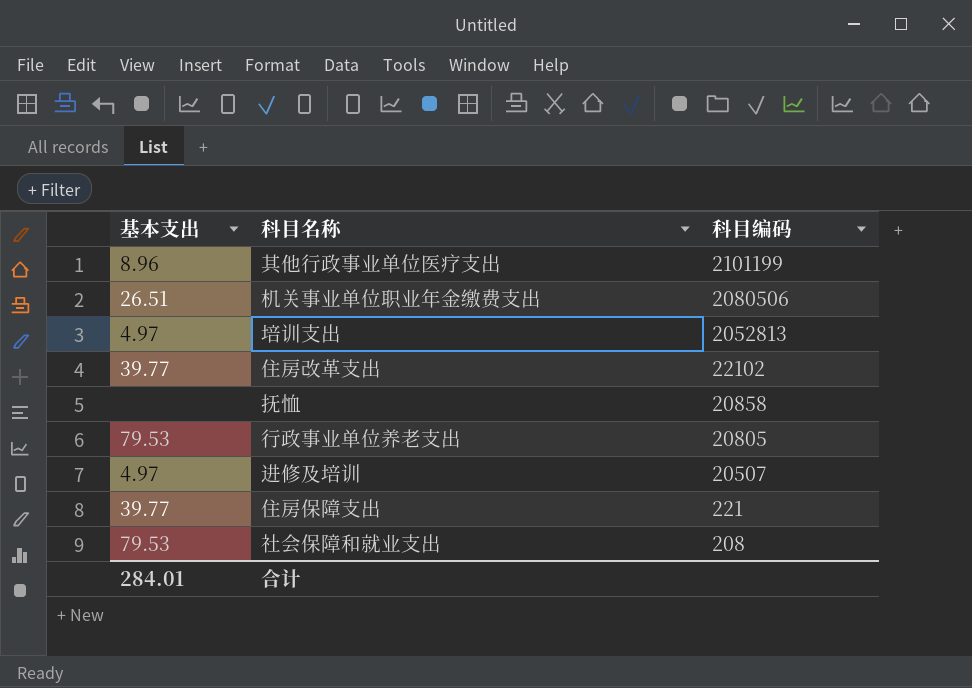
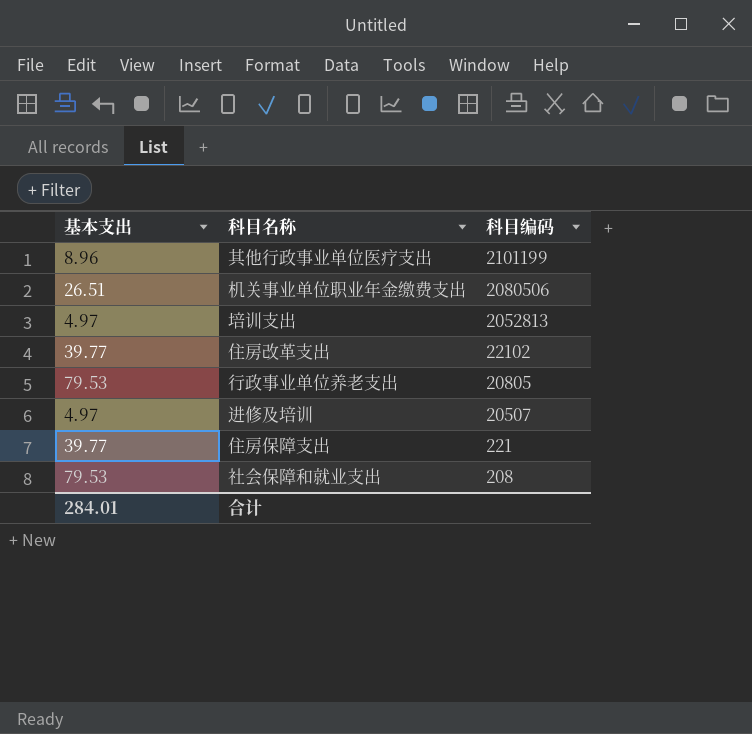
row 抚恤: none | 20858 -> none

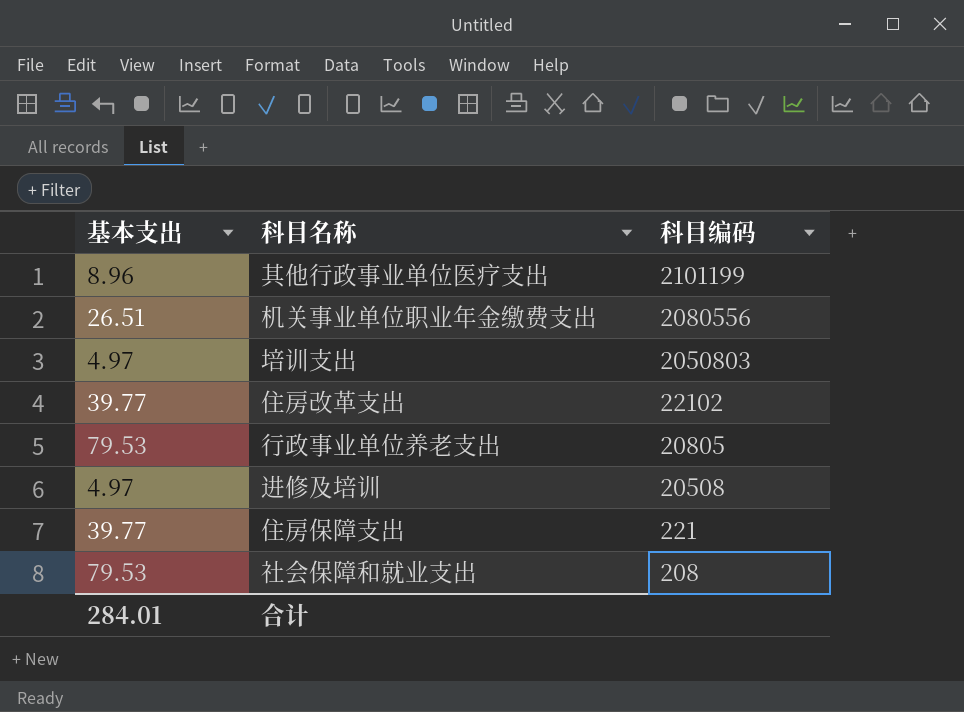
机关事业单位职业年金缴费支出 | 科目编码: 2080506 -> 2080556
培训支出 | 科目编码: 2052813 -> 2050803
进修及培训 | 科目编码: 20507 -> 20508

